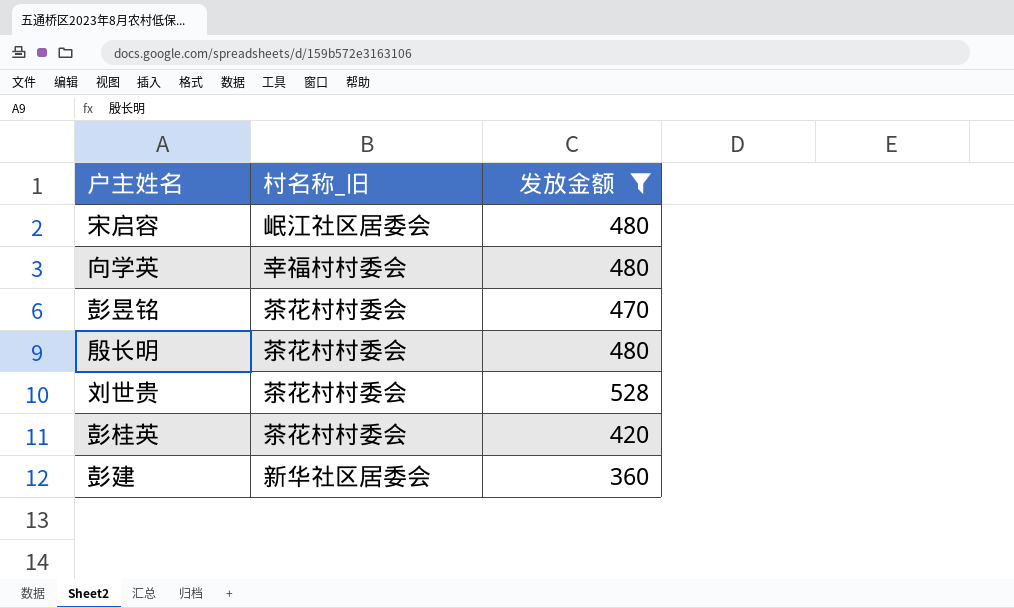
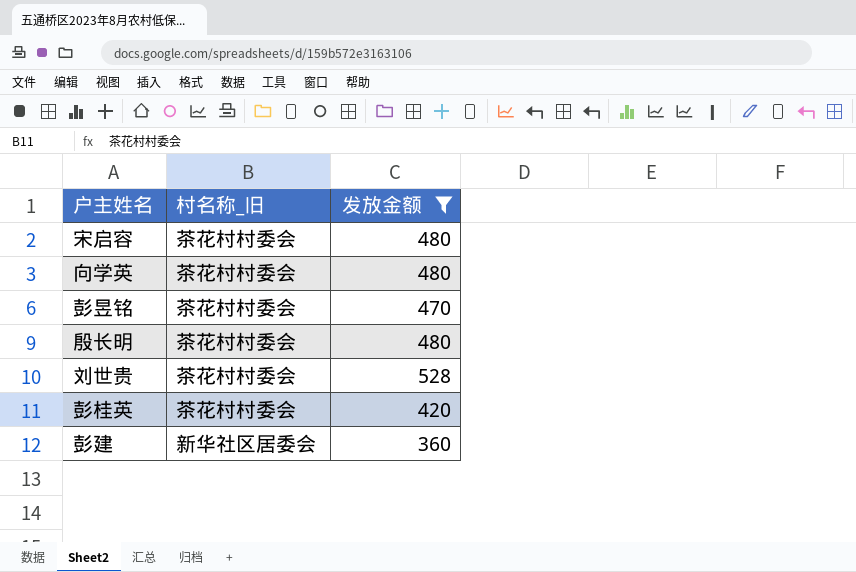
宋启容 | 村名称_旧: 岷江社区居委会 -> 茶花村村委会
向学英 | 村名称_旧: 幸福村村委会 -> 茶花村村委会

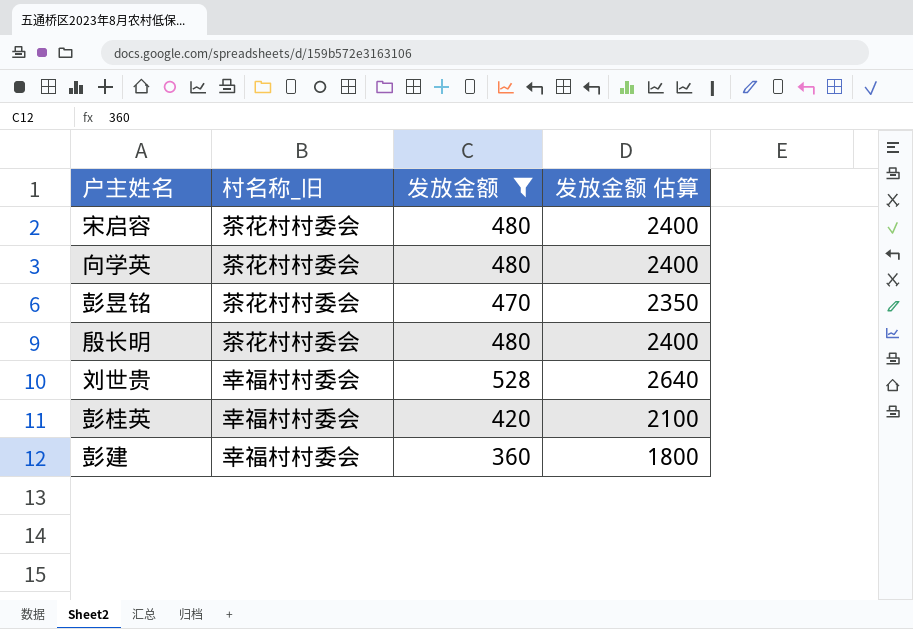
column 发放金额 估算 | formula: none -> [发放金额] * 5
刘世贵 | 村名称_旧: 茶花村村委会 -> 幸福村村委会
彭桂英 | 村名称_旧: 茶花村村委会 -> 幸福村村委会
彭建 | 村名称_旧: 新华社区居委会 -> 幸福村村委会

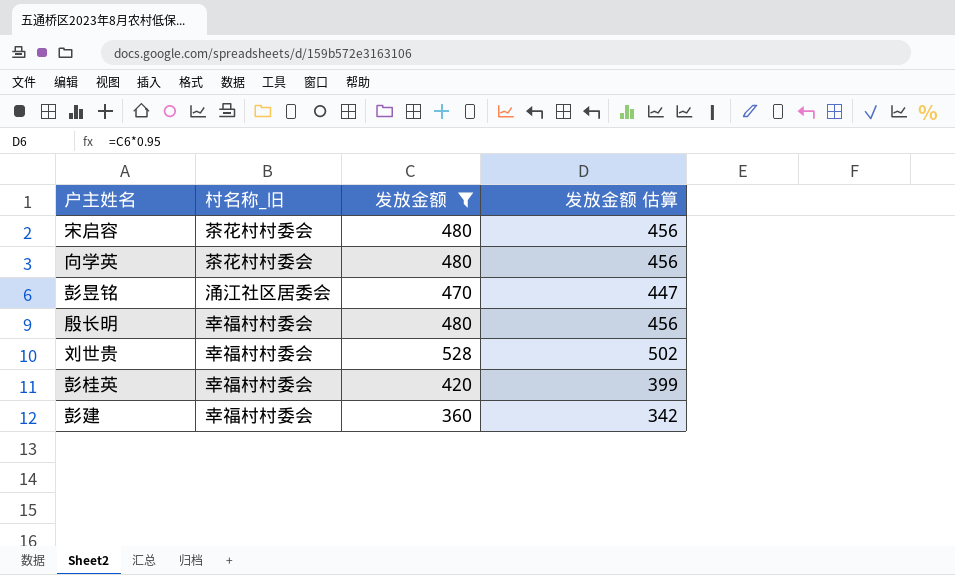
column 发放金额 估算 | formula: [发放金额] * 5 -> [发放金额] * 0.95
彭昱铭 | 村名称_旧: 茶花村村委会 -> 涌江社区居委会
殷长明 | 村名称_旧: 茶花村村委会 -> 幸福村村委会

